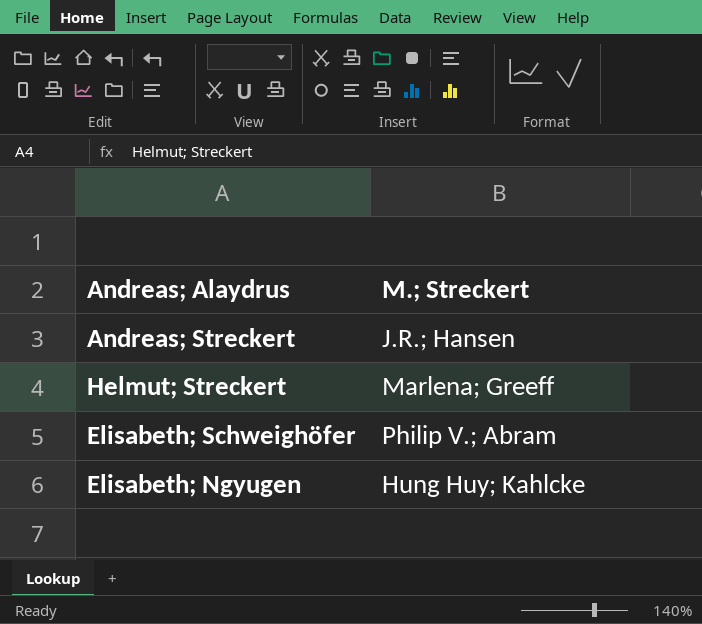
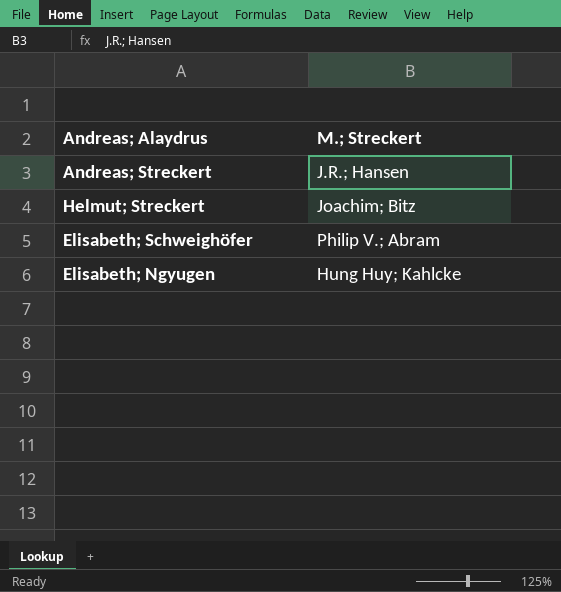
Helmut; Streckert | M.; Streckert: Marlena; Greeff -> Joachim; Bitz

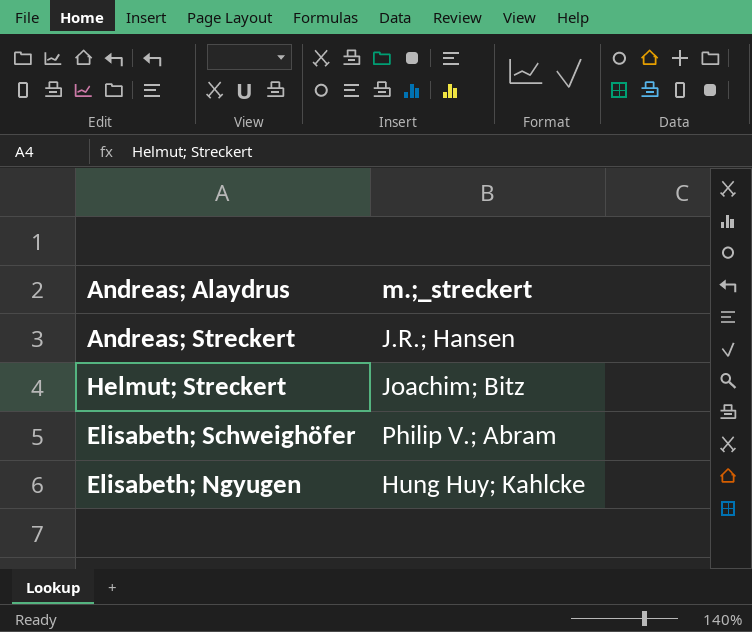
column name: M.; Streckert -> m.;_streckert

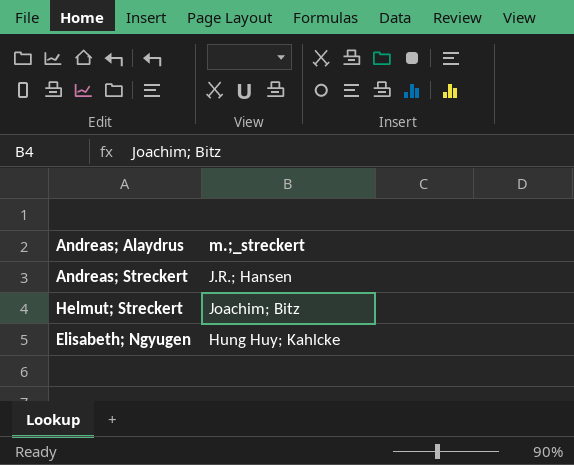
row Elisabeth; Schweighöfer: Philip V.; Abram -> none

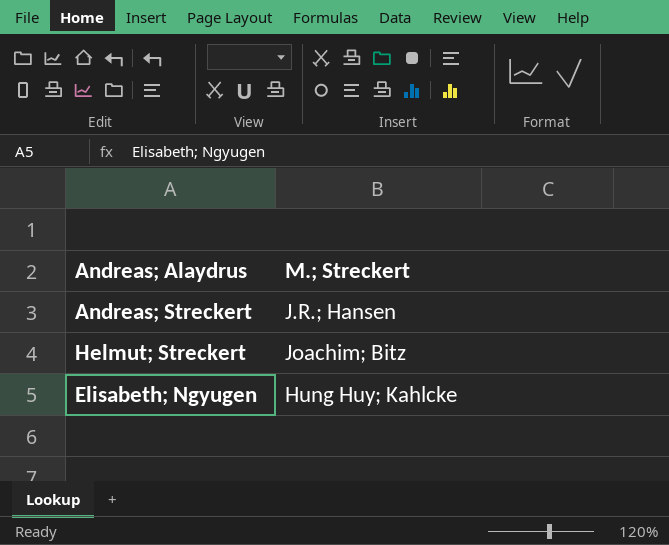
column name: m.;_streckert -> M.; Streckert

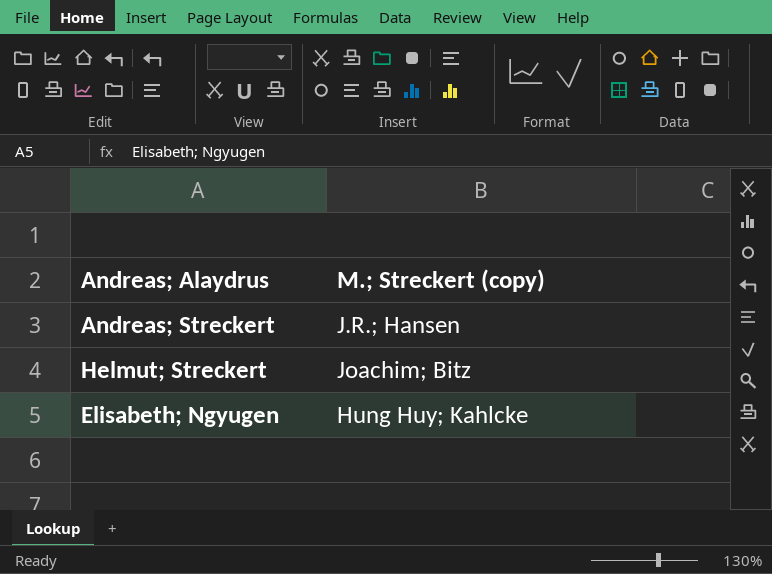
column name: M.; Streckert -> M.; Streckert (copy)

